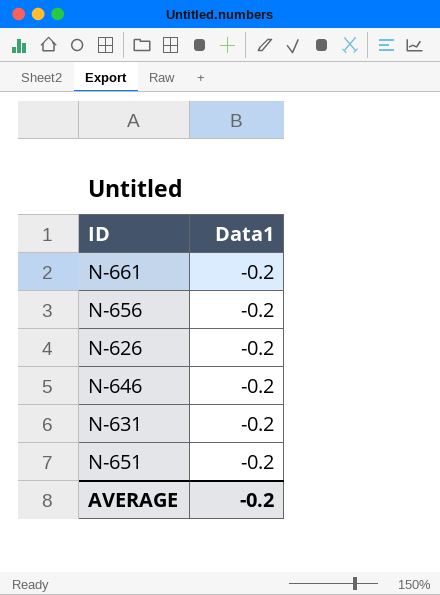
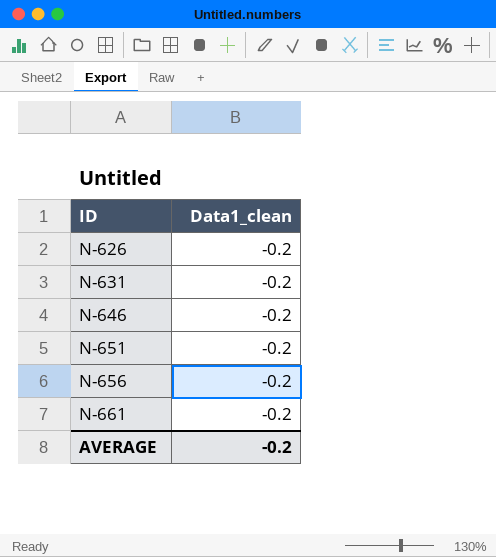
row order: none -> ID ascending
column name: Data1 -> Data1_clean

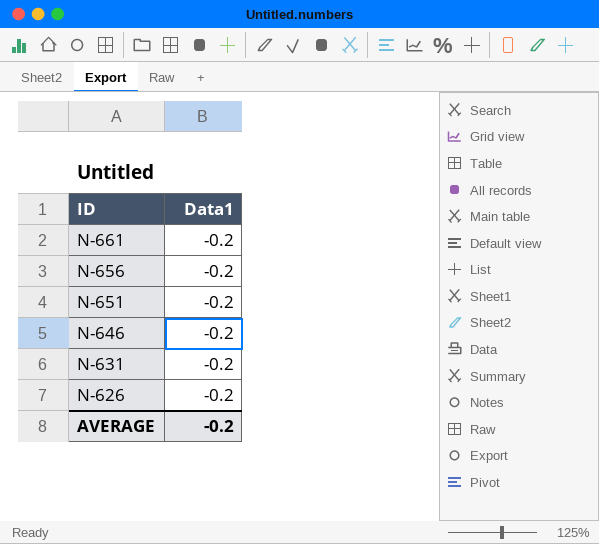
row order: ID ascending -> ID descending
column name: Data1_clean -> Data1

